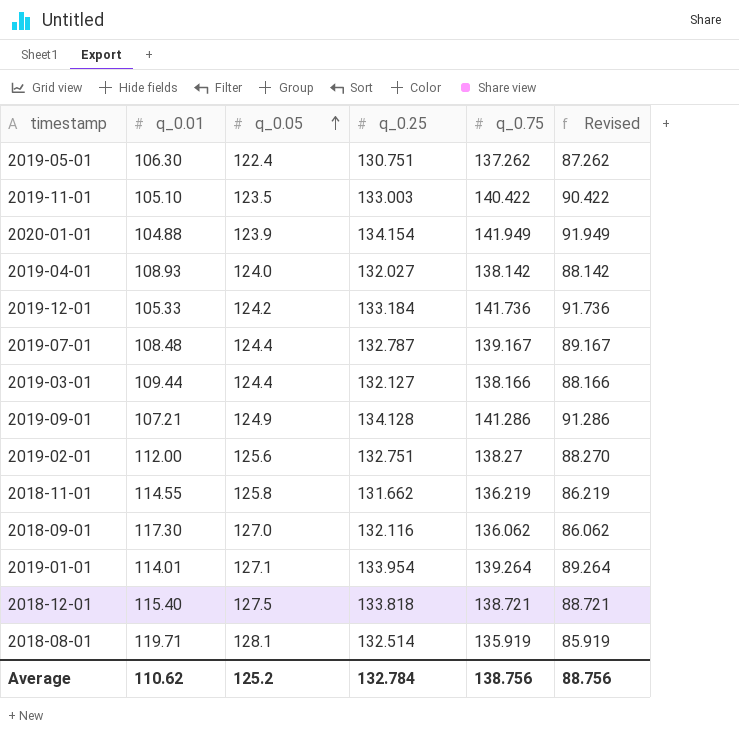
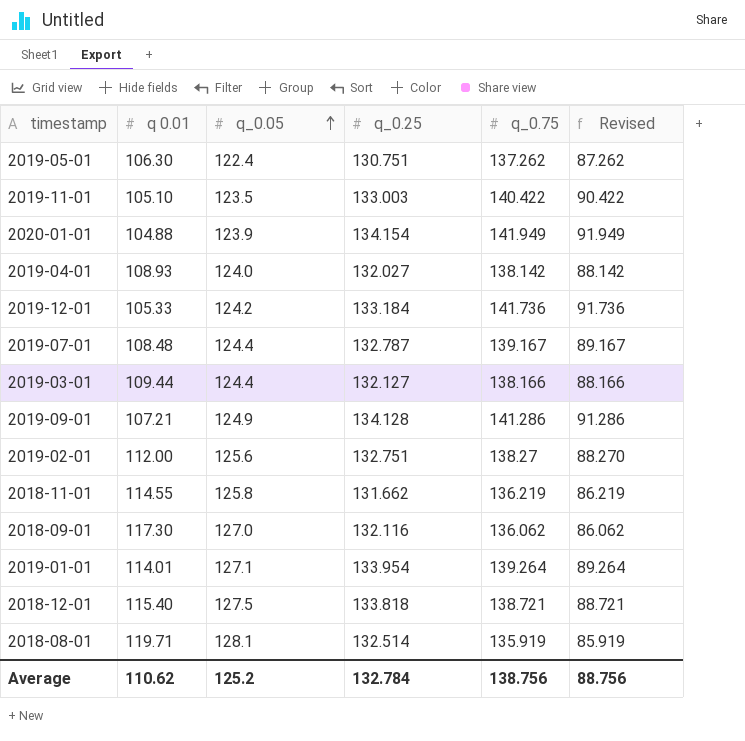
column name: q_0.01 -> q 0.01

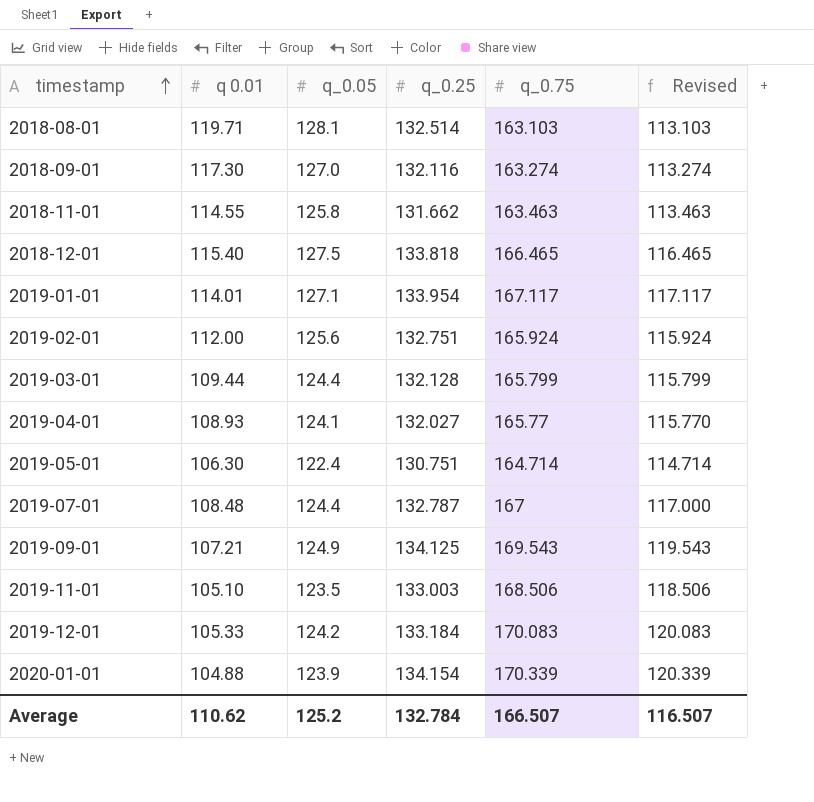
row order: q_0.05 ascending -> timestamp ascending
2018-08-01 | q_0.75: 135.919 -> 163.103
2018-08-01 | Revised: 85.919 -> 113.103
2018-09-01 | q_0.75: 136.062 -> 163.274
2018-09-01 | Revised: 86.062 -> 113.274
2018-11-01 | q_0.75: 136.219 -> 163.463
2018-11-01 | Revised: 86.219 -> 113.463
2018-12-01 | q_0.75: 138.721 -> 166.465
2018-12-01 | Revised: 88.721 -> 116.465
2019-01-01 | q_0.75: 139.264 -> 167.117
2019-01-01 | Revised: 89.264 -> 117.117
2019-02-01 | q_0.75: 138.27 -> 165.924
2019-02-01 | Revised: 88.270 -> 115.924
2019-03-01 | q_0.25: 132.127 -> 132.128
2019-03-01 | q_0.75: 138.166 -> 165.799
2019-03-01 | Revised: 88.166 -> 115.799
2019-04-01 | q_0.05: 124.0 -> 124.1
2019-04-01 | q_0.75: 138.142 -> 165.77
2019-04-01 | Revised: 88.142 -> 115.770
2019-05-01 | q_0.75: 137.262 -> 164.714
2019-05-01 | Revised: 87.262 -> 114.714
2019-07-01 | q_0.75: 139.167 -> 167
2019-07-01 | Revised: 89.167 -> 117.000
2019-09-01 | q_0.25: 134.128 -> 134.125
2019-09-01 | q_0.75: 141.286 -> 169.543
2019-09-01 | Revised: 91.286 -> 119.543
2019-11-01 | q_0.75: 140.422 -> 168.506
2019-11-01 | Revised: 90.422 -> 118.506
2019-12-01 | q_0.75: 141.736 -> 170.083
2019-12-01 | Revised: 91.736 -> 120.083
2020-01-01 | q_0.75: 141.949 -> 170.339
2020-01-01 | Revised: 91.949 -> 120.339
Average | q_0.75: 138.756 -> 166.507
Average | Revised: 88.756 -> 116.507

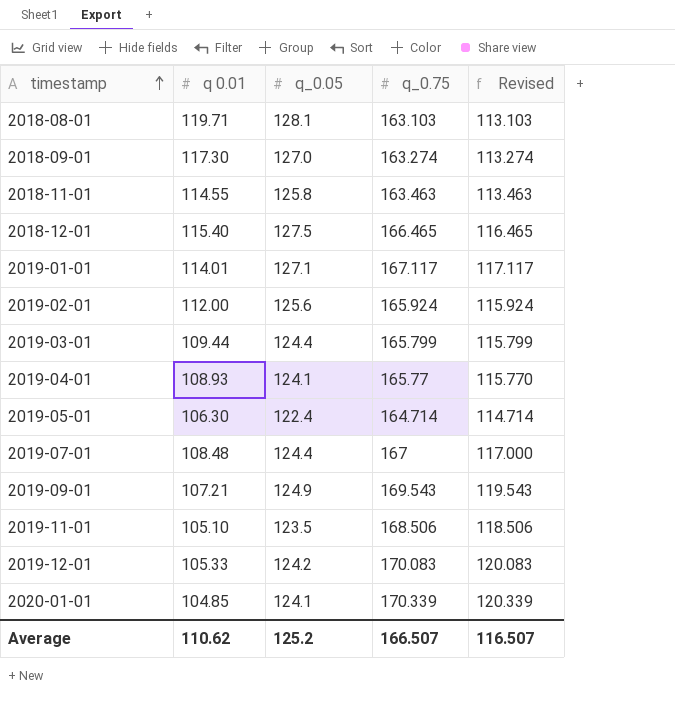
column q_0.25 | position: 4 -> none
2020-01-01 | q 0.01: 104.88 -> 104.85
2020-01-01 | q_0.05: 123.9 -> 124.1

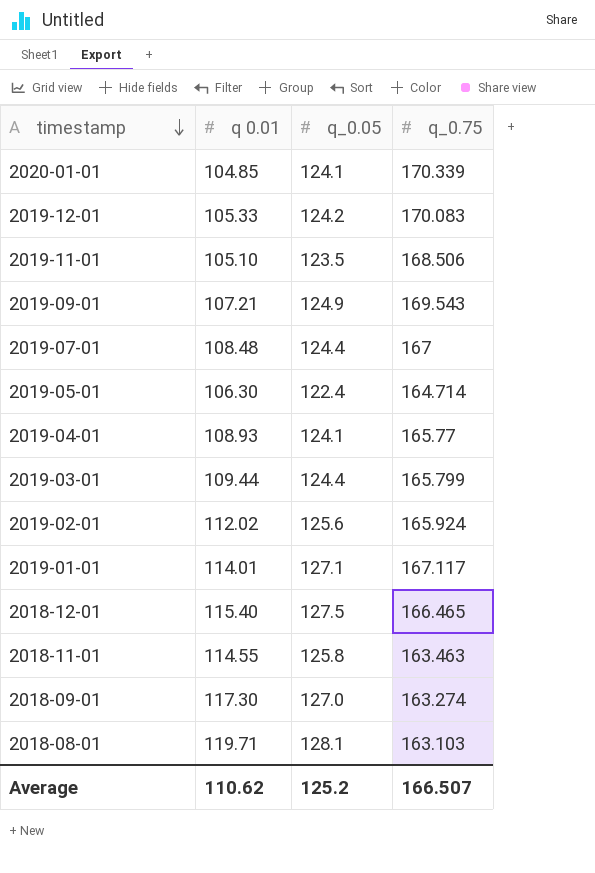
row order: timestamp ascending -> timestamp descending
column Revised | formula: [q_0.75] - 50 -> none
2019-02-01 | q 0.01: 112.00 -> 112.02

